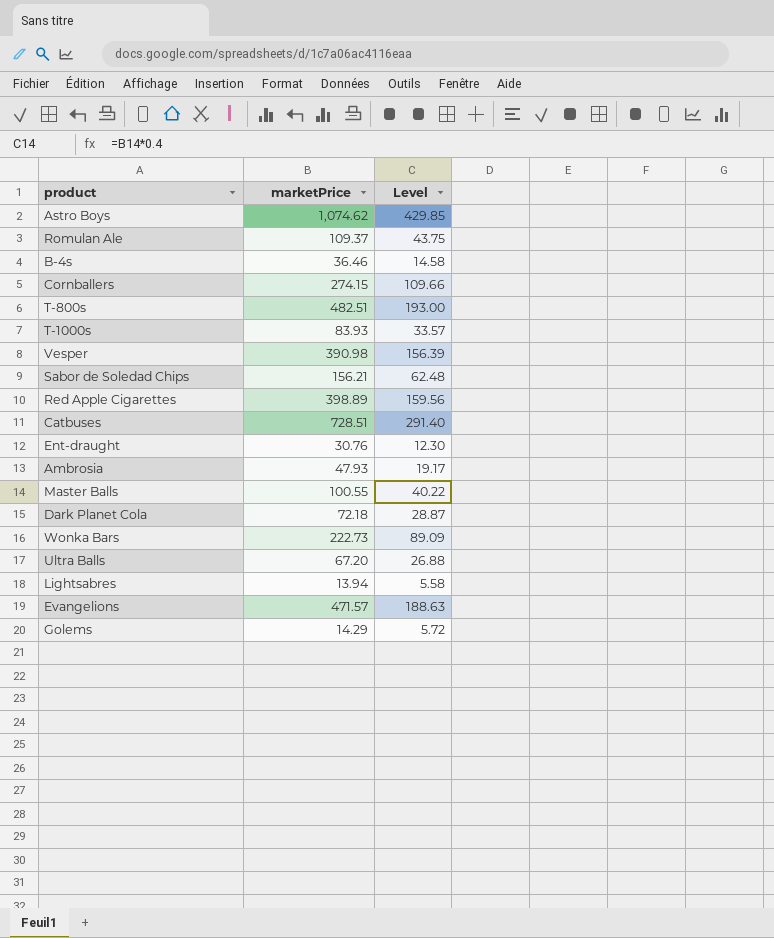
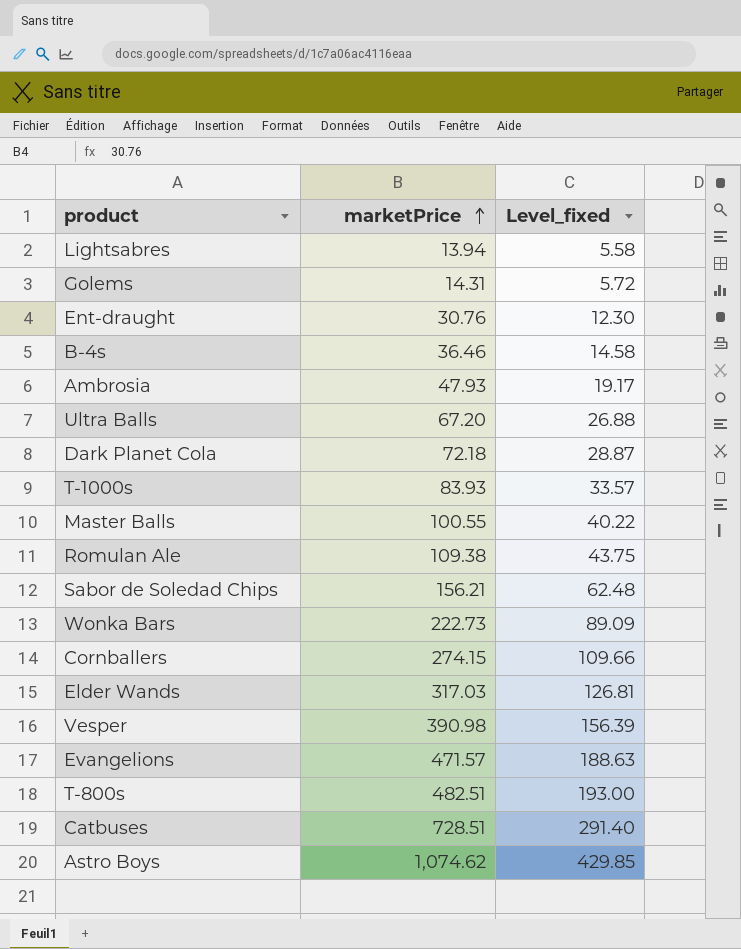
row order: none -> marketPrice ascending
column name: Level -> Level_fixed
row Red Apple Cigarettes: 398.89 | 159.56 -> none
Golems | marketPrice: 14.29 -> 14.31
Romulan Ale | marketPrice: 109.37 -> 109.38
row Elder Wands: none -> 317.03 | 126.81

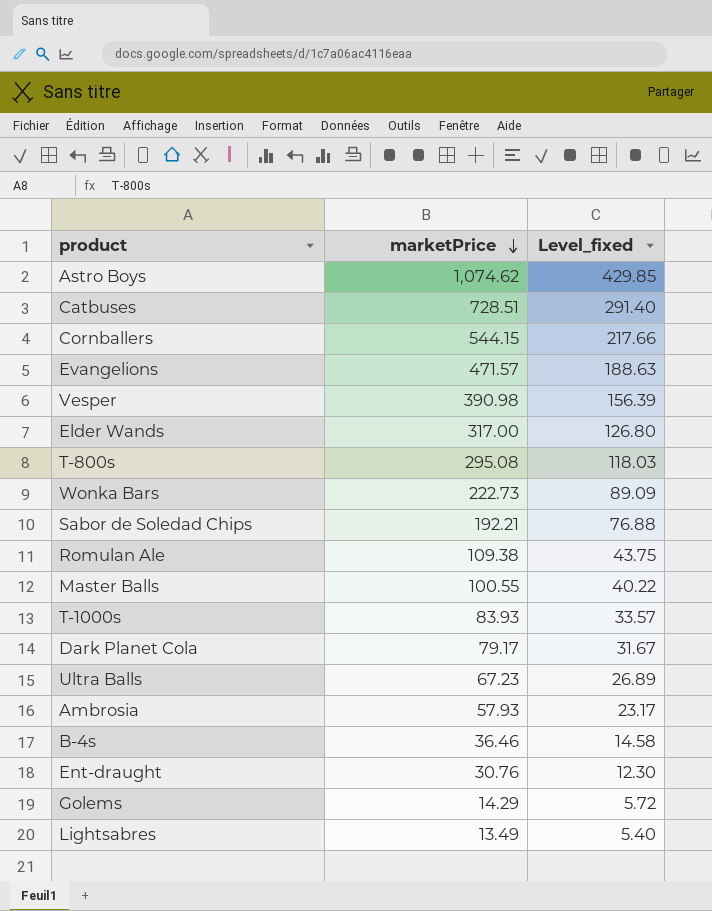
row order: marketPrice ascending -> marketPrice descending
Cornballers | marketPrice: 274.15 -> 544.15
Cornballers | Level_fixed: 109.66 -> 217.66
Elder Wands | marketPrice: 317.03 -> 317.00
Elder Wands | Level_fixed: 126.81 -> 126.80
T-800s | marketPrice: 482.51 -> 295.08
T-800s | Level_fixed: 193.00 -> 118.03
Sabor de Soledad Chips | marketPrice: 156.21 -> 192.21
Sabor de Soledad Chips | Level_fixed: 62.48 -> 76.88
Dark Planet Cola | marketPrice: 72.18 -> 79.17
Dark Planet Cola | Level_fixed: 28.87 -> 31.67
Ultra Balls | marketPrice: 67.20 -> 67.23
Ultra Balls | Level_fixed: 26.88 -> 26.89
Ambrosia | marketPrice: 47.93 -> 57.93
Ambrosia | Level_fixed: 19.17 -> 23.17
Golems | marketPrice: 14.31 -> 14.29
Lightsabres | marketPrice: 13.94 -> 13.49
Lightsabres | Level_fixed: 5.58 -> 5.40

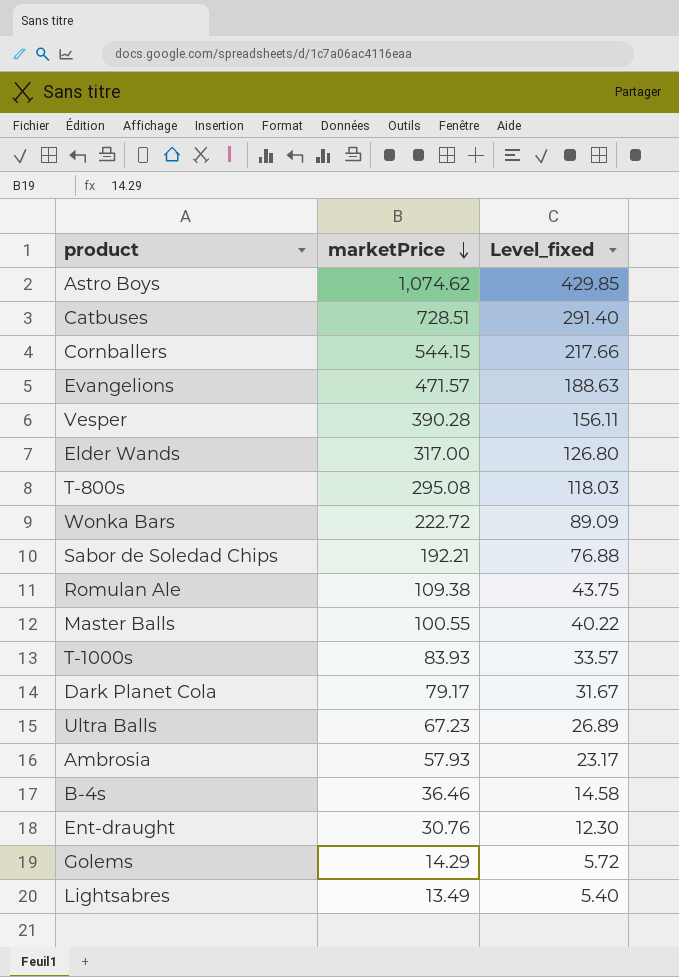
Vesper | marketPrice: 390.98 -> 390.28
Vesper | Level_fixed: 156.39 -> 156.11
Wonka Bars | marketPrice: 222.73 -> 222.72

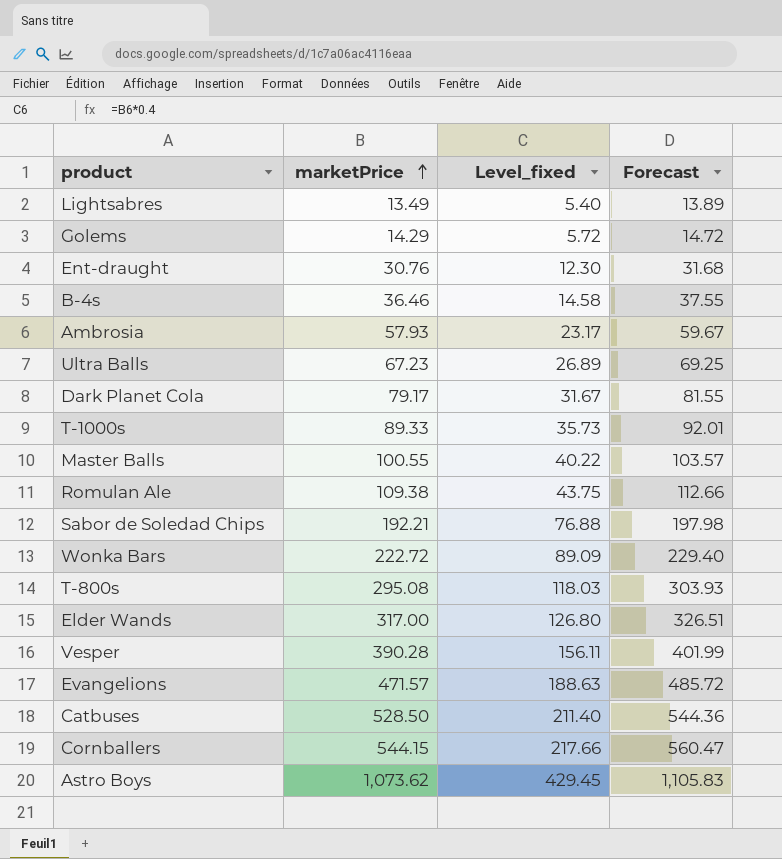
row order: marketPrice descending -> marketPrice ascending
column Forecast | formula: none -> [marketPrice] * 1.03
T-1000s | marketPrice: 83.93 -> 89.33
T-1000s | Level_fixed: 33.57 -> 35.73
Catbuses | marketPrice: 728.51 -> 528.50
Catbuses | Level_fixed: 291.40 -> 211.40
Astro Boys | marketPrice: 1,074.62 -> 1,073.62
Astro Boys | Level_fixed: 429.85 -> 429.45

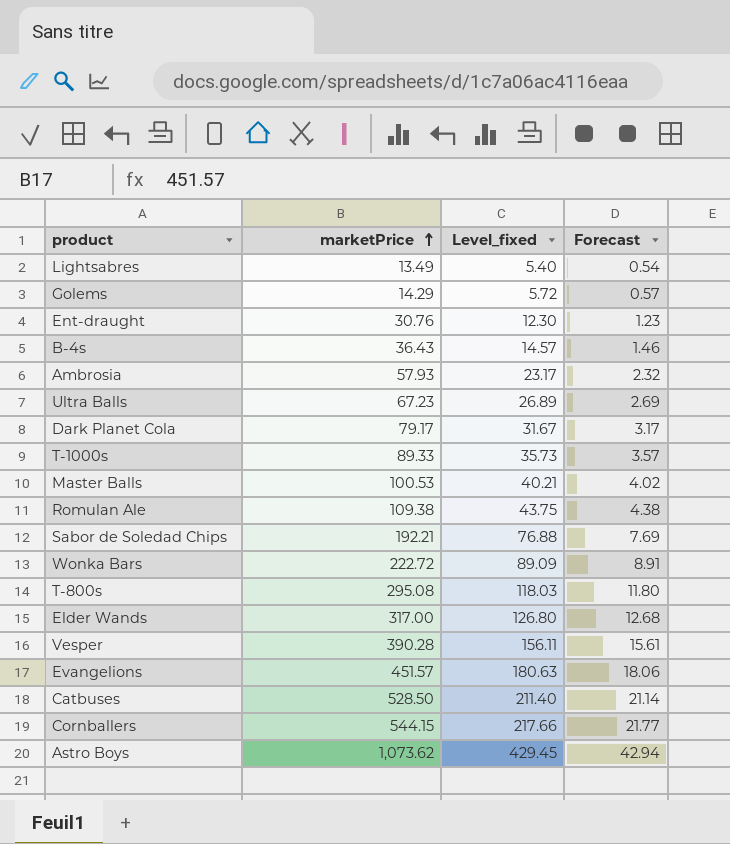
column Forecast | formula: [marketPrice] * 1.03 -> [marketPrice] * 0.04
B-4s | marketPrice: 36.46 -> 36.43
B-4s | Level_fixed: 14.58 -> 14.57
Master Balls | marketPrice: 100.55 -> 100.53
Master Balls | Level_fixed: 40.22 -> 40.21
Evangelions | marketPrice: 471.57 -> 451.57
Evangelions | Level_fixed: 188.63 -> 180.63

